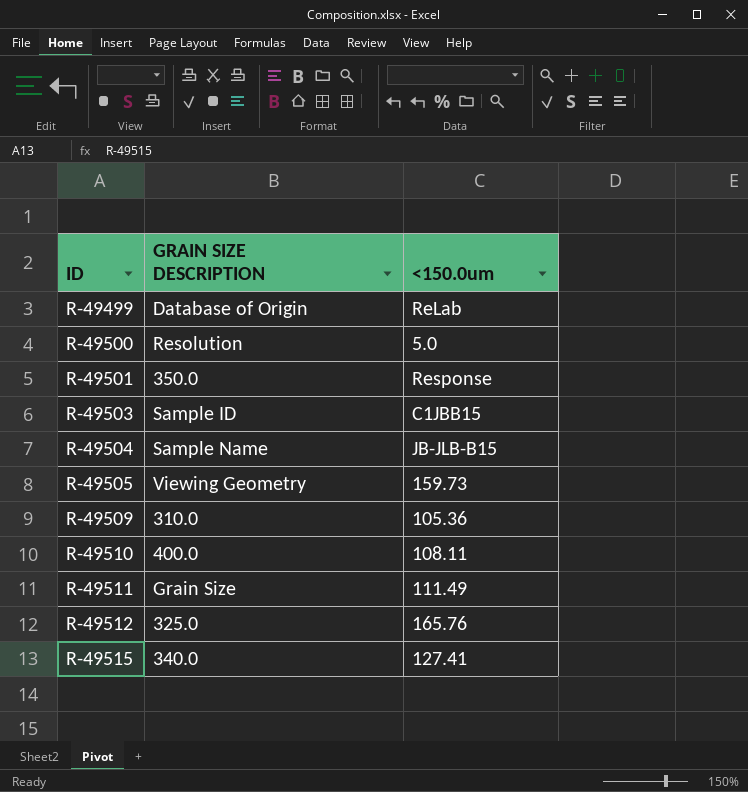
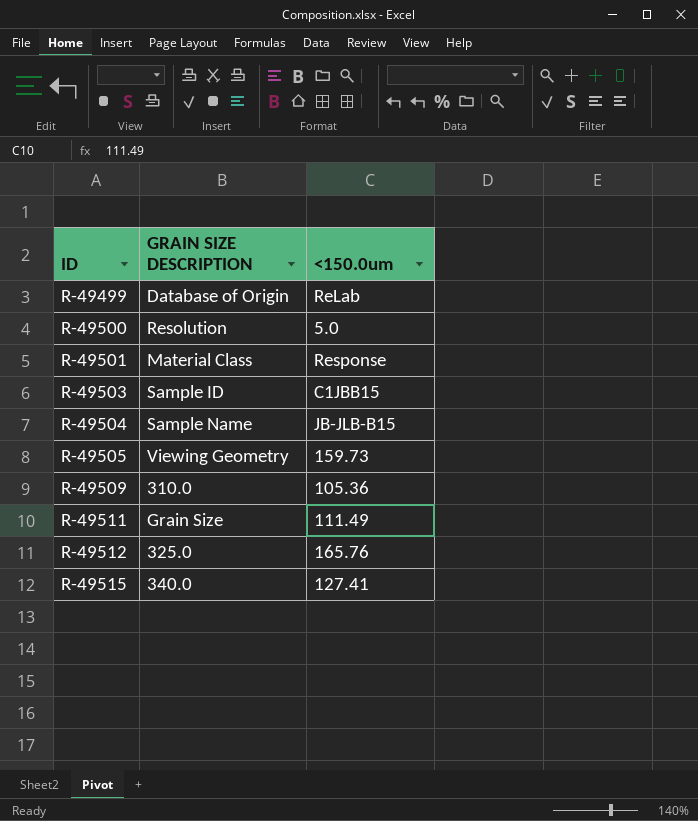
row R-49510: 400.0 | 108.11 -> none
R-49501 | GRAIN SIZE DESCRIPTION: 350.0 -> Material Class

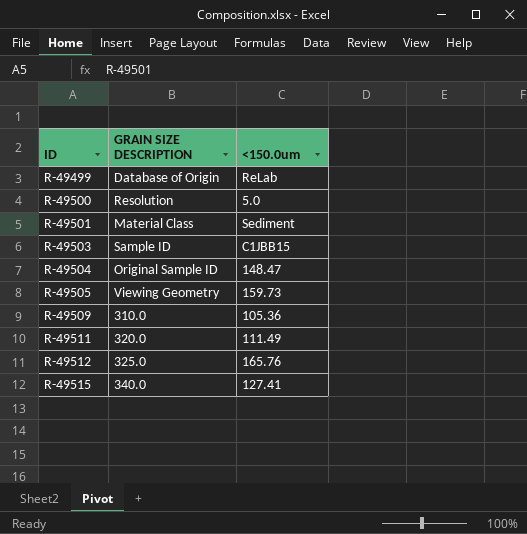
R-49501 | <150.0um: Response -> Sediment
R-49504 | GRAIN SIZE DESCRIPTION: Sample Name -> Original Sample ID
R-49504 | <150.0um: JB-JLB-B15 -> 148.47
R-49511 | GRAIN SIZE DESCRIPTION: Grain Size -> 320.0

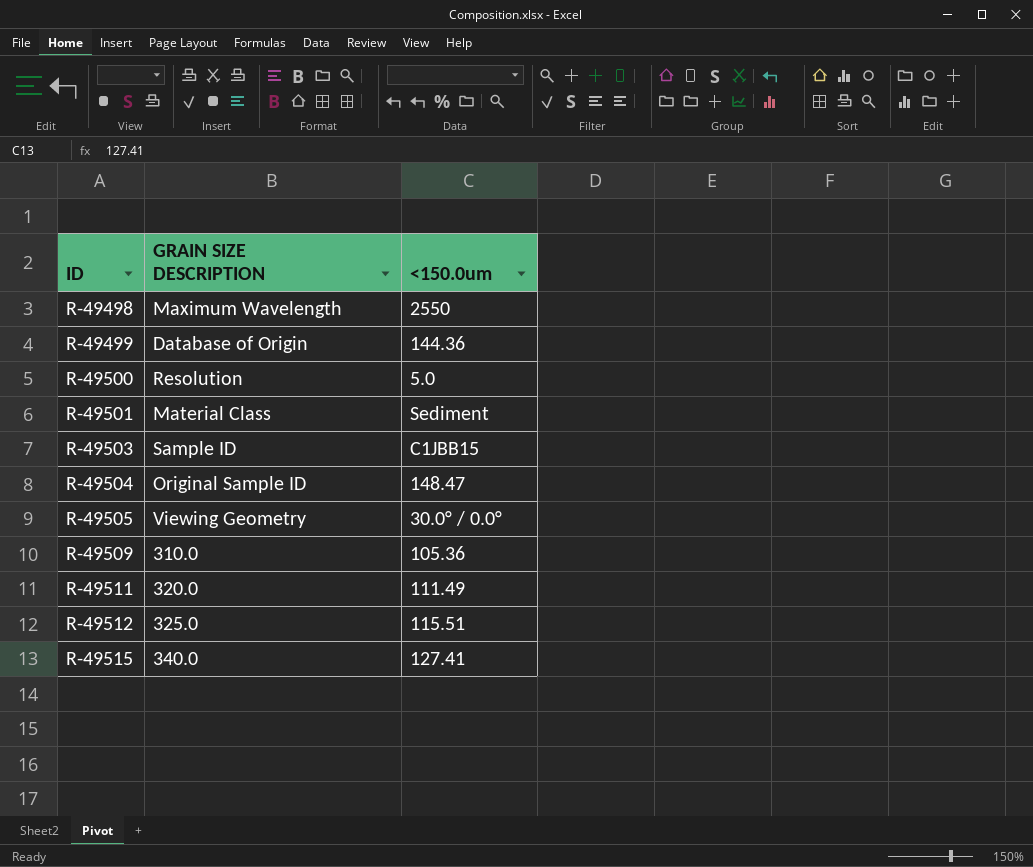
row R-49498: none -> Maximum Wavelength | 2550
R-49499 | <150.0um: ReLab -> 144.36
R-49505 | <150.0um: 159.73 -> 30.0° / 0.0°
R-49512 | <150.0um: 165.76 -> 115.51

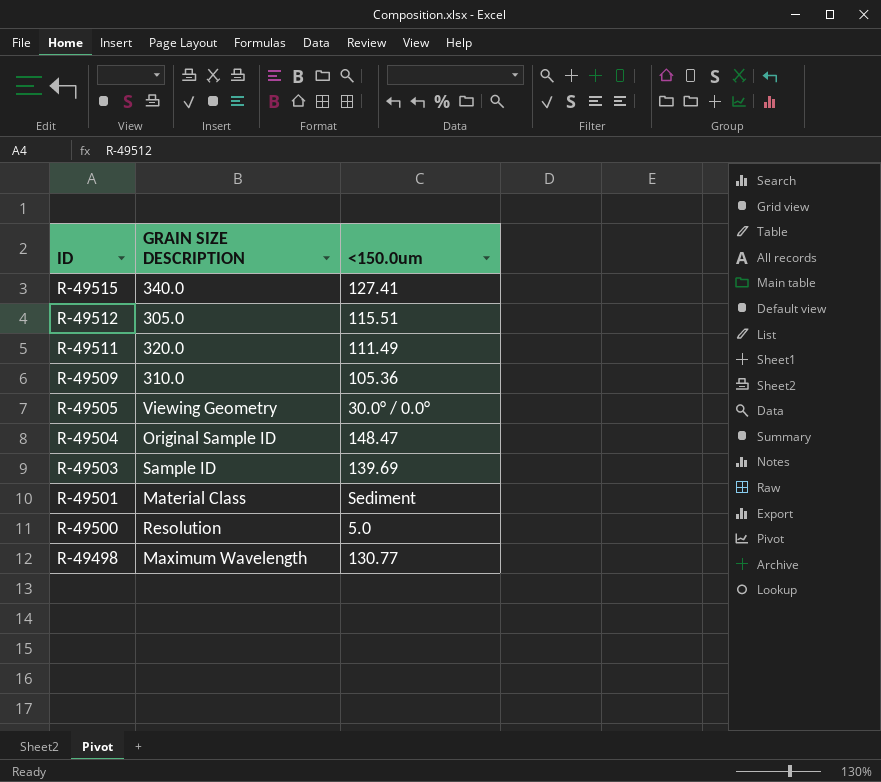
row order: ID ascending -> ID descending
row R-49499: Database of Origin | 144.36 -> none
R-49512 | GRAIN SIZE DESCRIPTION: 325.0 -> 305.0
R-49503 | <150.0um: C1JBB15 -> 139.69
R-49498 | <150.0um: 2550 -> 130.77

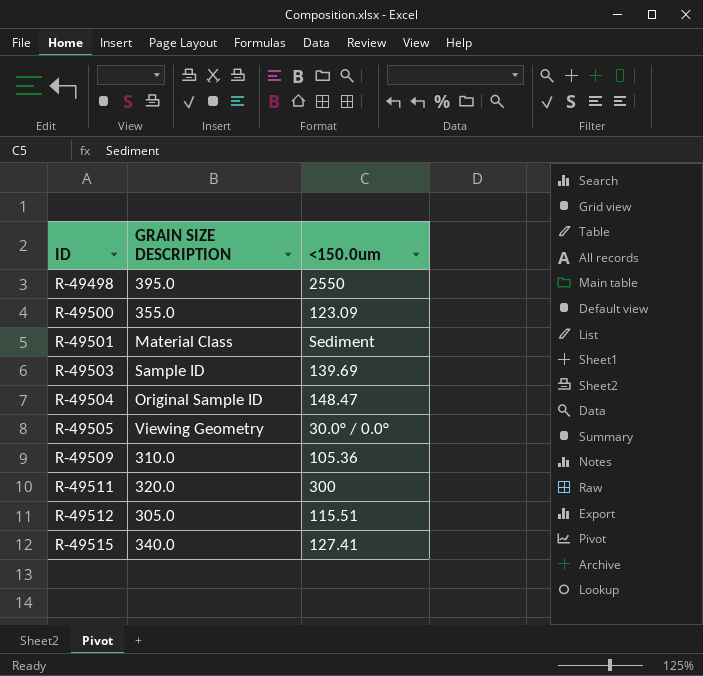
row order: ID descending -> ID ascending
R-49498 | GRAIN SIZE DESCRIPTION: Maximum Wavelength -> 395.0
R-49498 | <150.0um: 130.77 -> 2550
R-49500 | GRAIN SIZE DESCRIPTION: Resolution -> 355.0
R-49500 | <150.0um: 5.0 -> 123.09
R-49511 | <150.0um: 111.49 -> 300

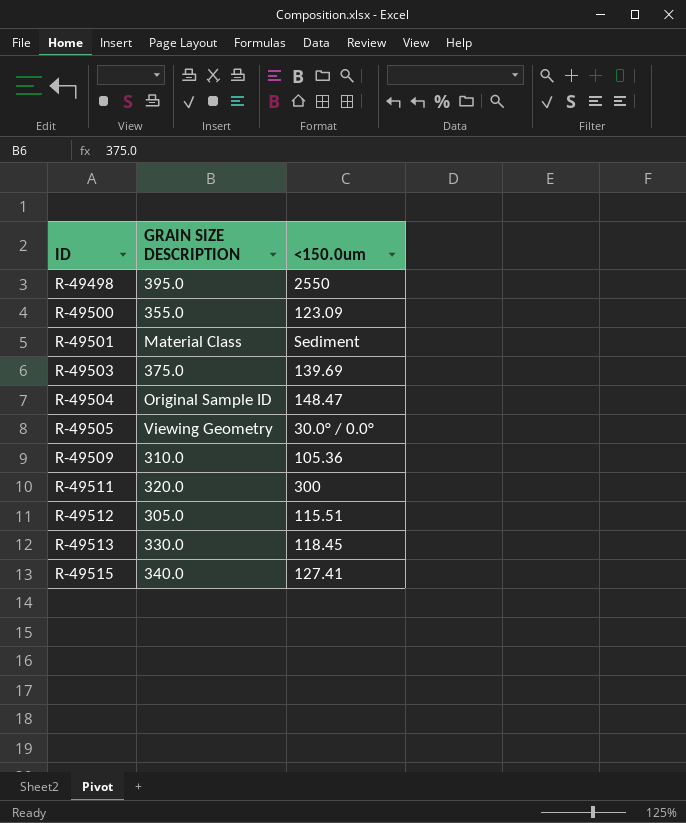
R-49503 | GRAIN SIZE DESCRIPTION: Sample ID -> 375.0
row R-49513: none -> 330.0 | 118.45

